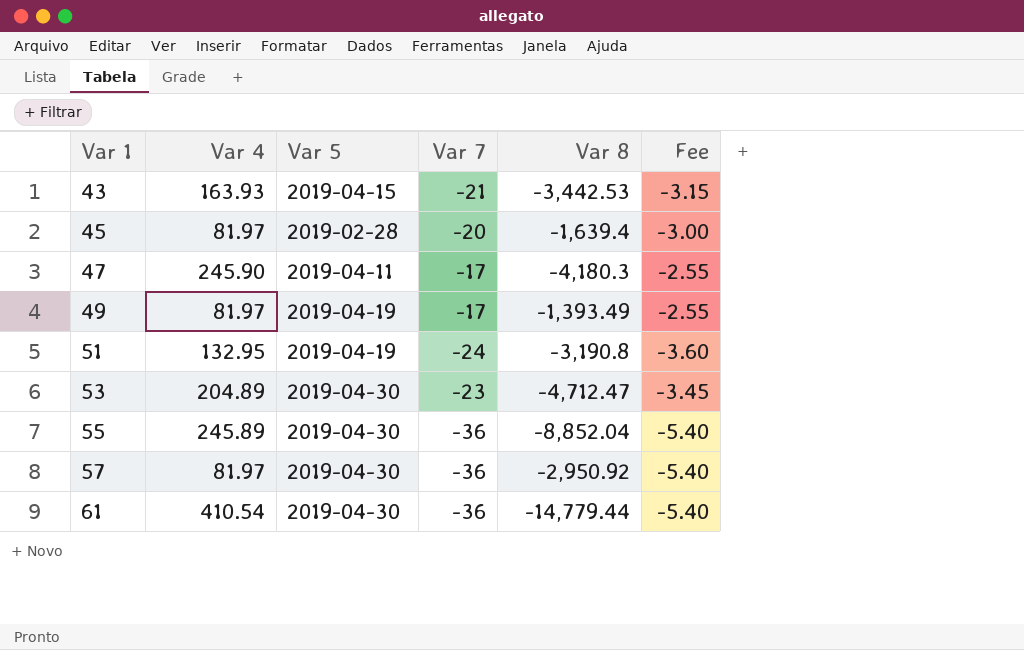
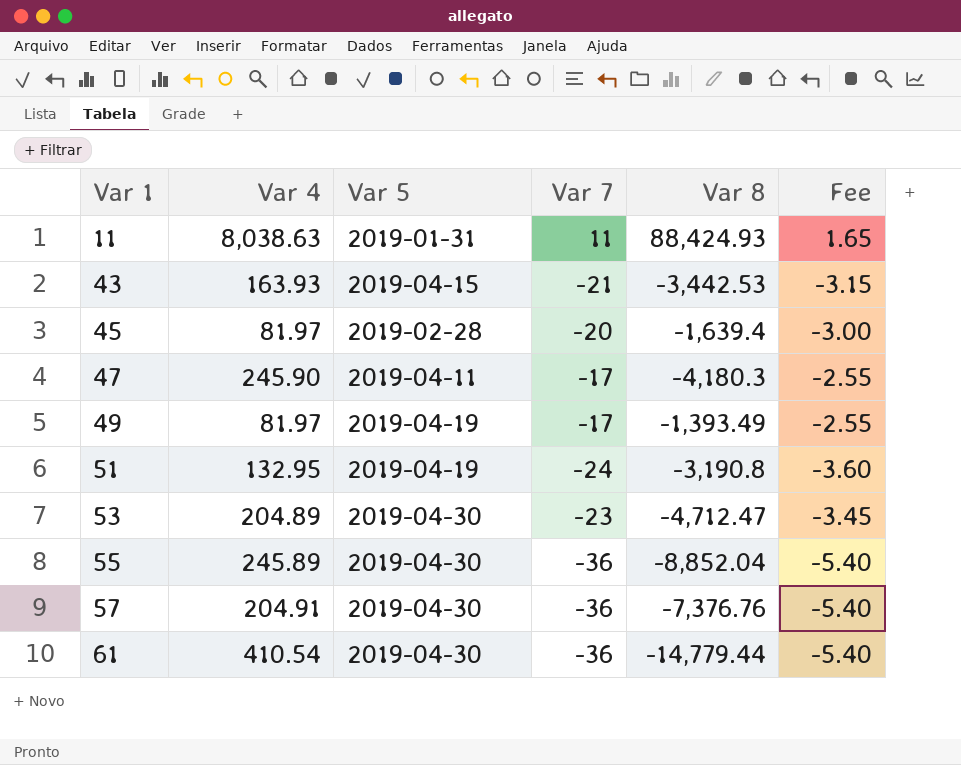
row 11: none -> 8,038.63 | 2019-01-31 | 11 | 88,424.93 | 1.65
57 | Var 4: 81.97 -> 204.91
57 | Var 8: -2,950.92 -> -7,376.76

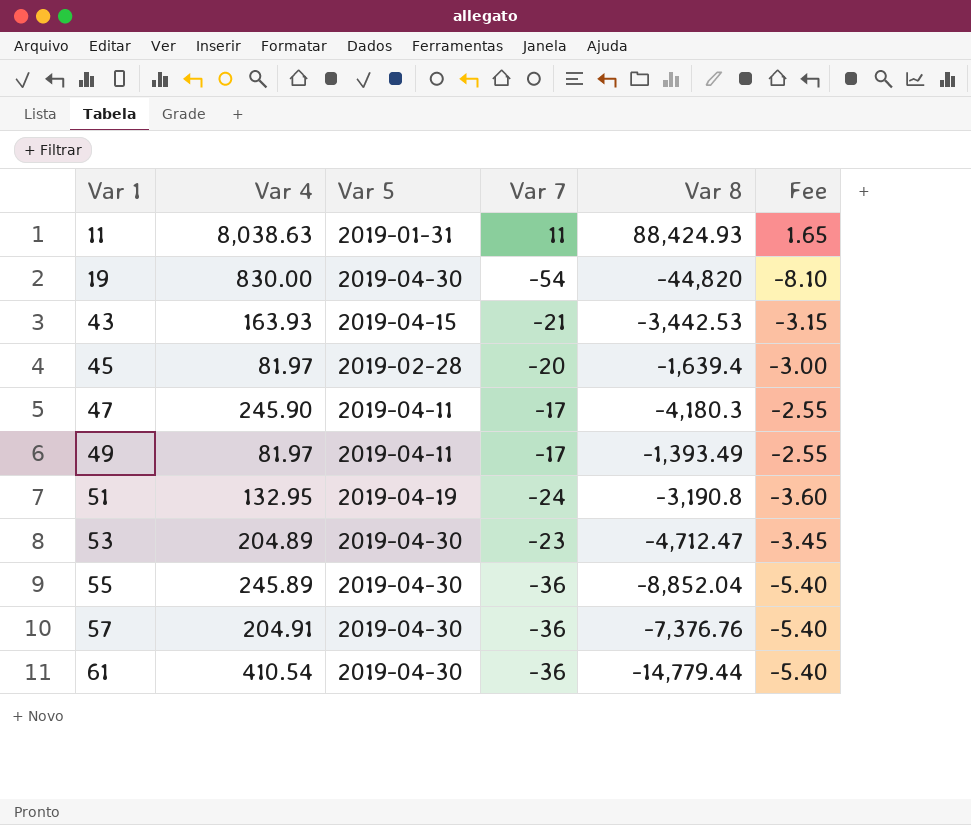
row 19: none -> 830.00 | 2019-04-30 | -54 | -44,820 | -8.10
49 | Var 5: 2019-04-19 -> 2019-04-11

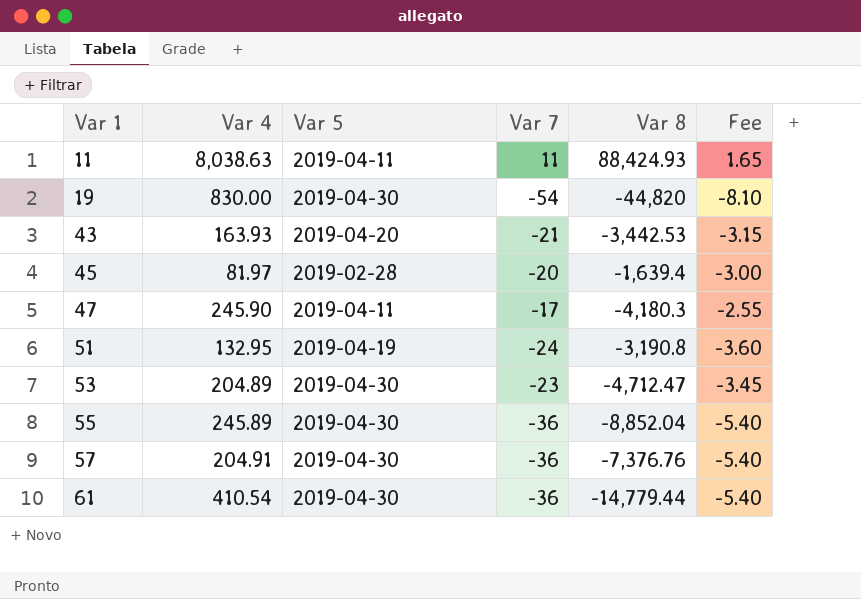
row 49: 81.97 | 2019-04-11 | -17 | -1,393.49 | -2.55 -> none
11 | Var 5: 2019-01-31 -> 2019-04-11
43 | Var 5: 2019-04-15 -> 2019-04-20

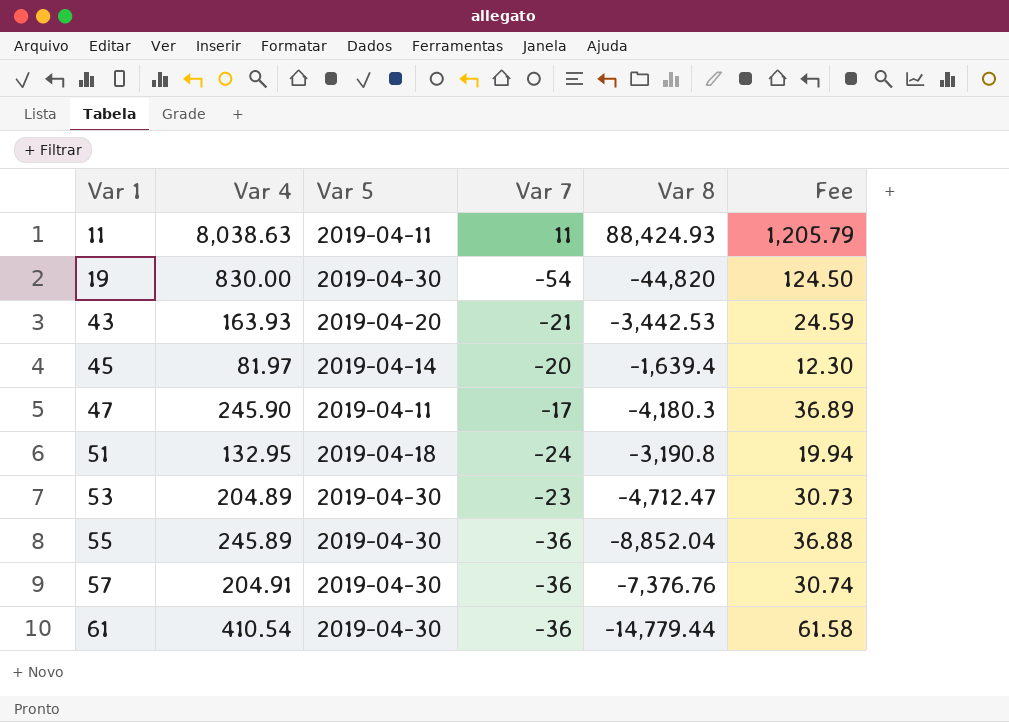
column Fee | formula: [Var 7] * 0.15 -> [Var 4] * 0.15
45 | Var 5: 2019-02-28 -> 2019-04-14
51 | Var 5: 2019-04-19 -> 2019-04-18

